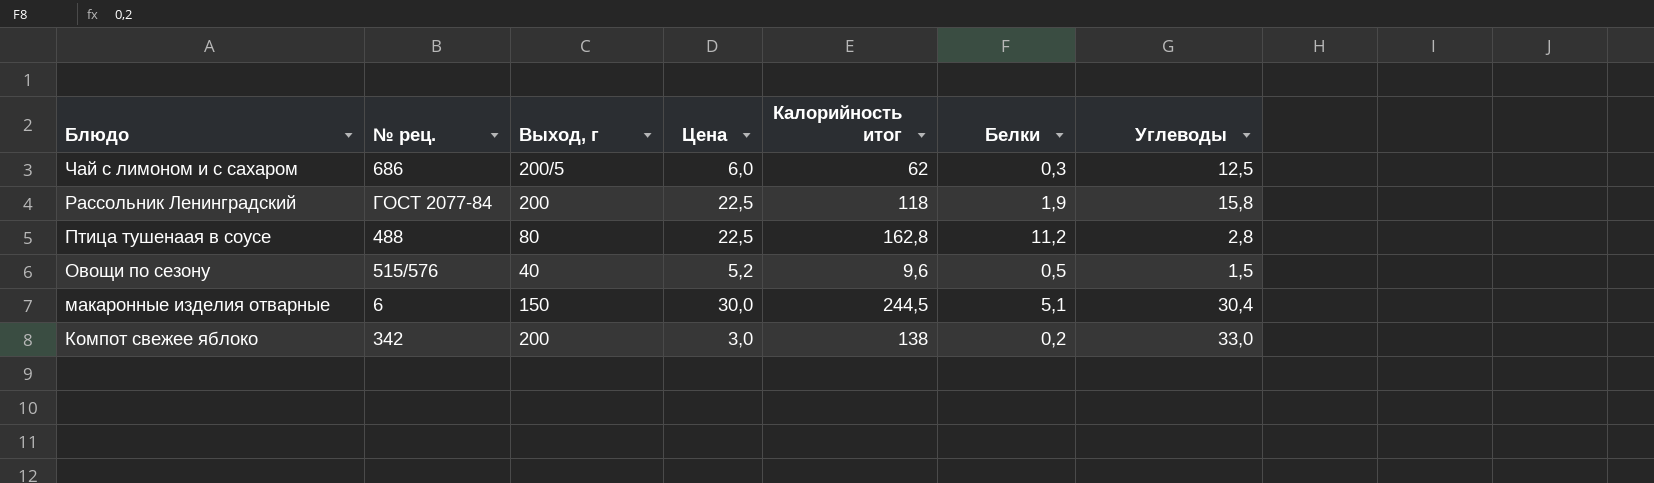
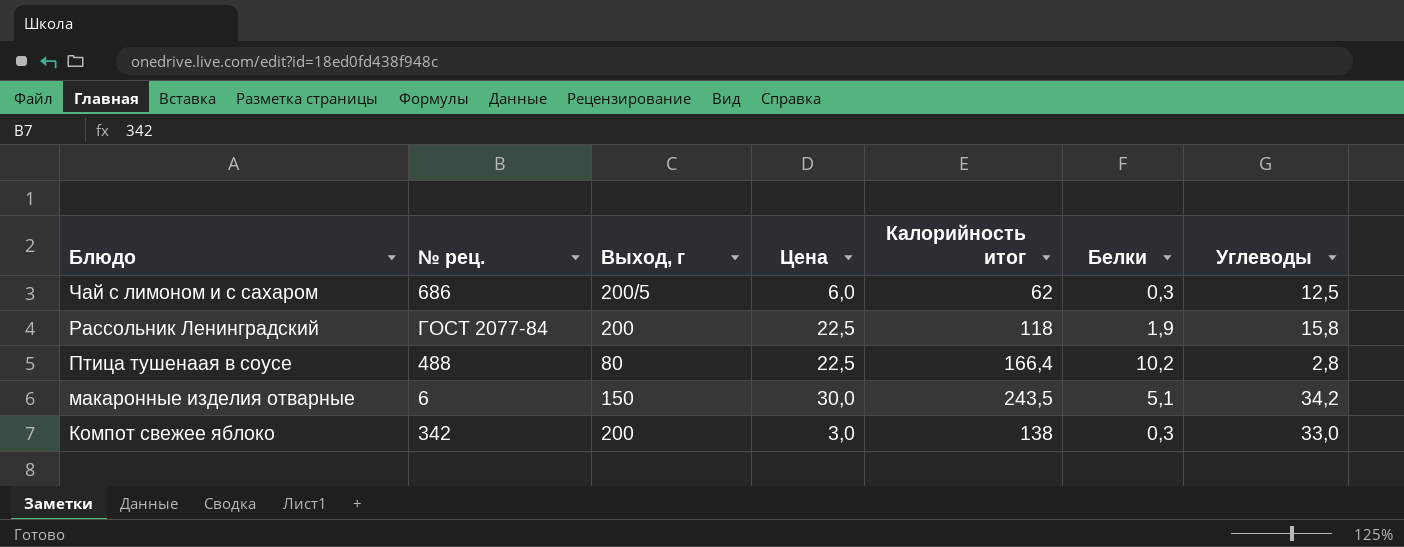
row Овощи по сезону: 515/576 | 40 | 5,2 | 9,6 | 0,5 | 1,5 -> none
Птица тушенаая в соусе | Калорийность итог: 162,8 -> 166,4
Птица тушенаая в соусе | Белки: 11,2 -> 10,2
макаронные изделия отварные | Калорийность итог: 244,5 -> 243,5
макаронные изделия отварные | Углеводы: 30,4 -> 34,2
Компот свежее яблоко | Белки: 0,2 -> 0,3

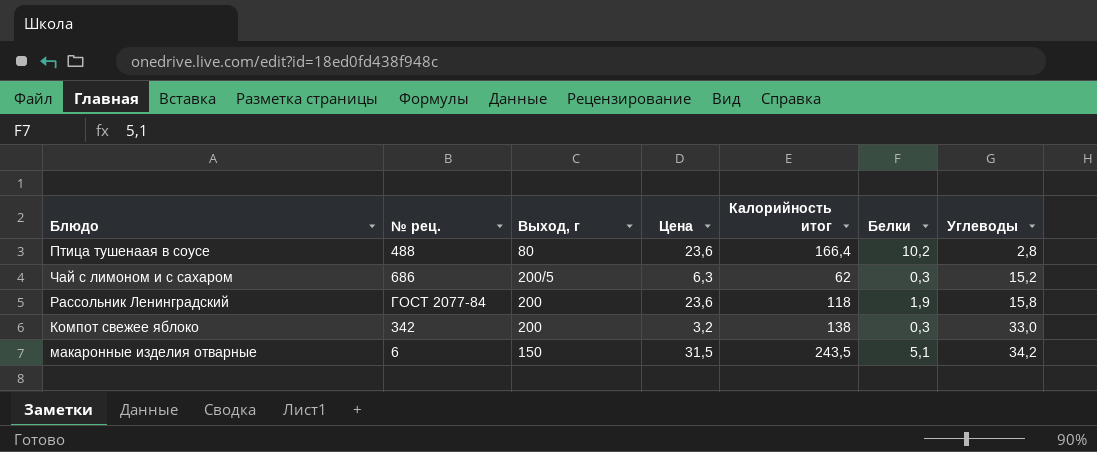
row order: Блюдо descending -> Углеводы ascending
Птица тушенаая в соусе | Цена: 22,5 -> 23,6
Чай с лимоном и с сахаром | Цена: 6,0 -> 6,3
Чай с лимоном и с сахаром | Углеводы: 12,5 -> 15,2
Рассольник Ленинградский | Цена: 22,5 -> 23,6
Компот свежее яблоко | Цена: 3,0 -> 3,2
макаронные изделия отварные | Цена: 30,0 -> 31,5

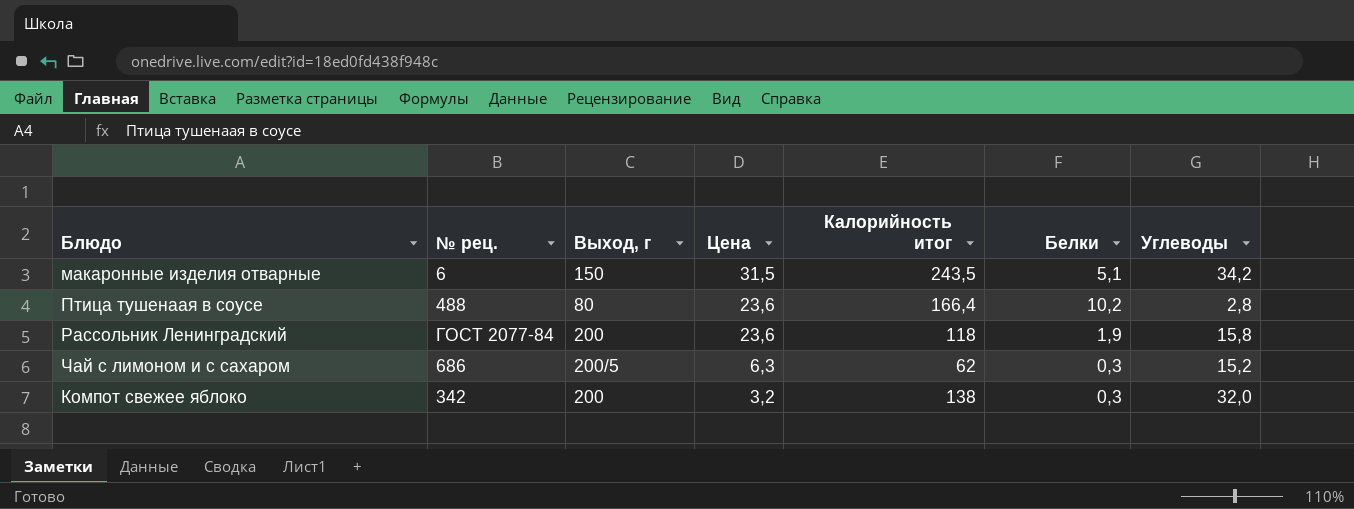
row order: Углеводы ascending -> Цена descending
Компот свежее яблоко | Углеводы: 33,0 -> 32,0

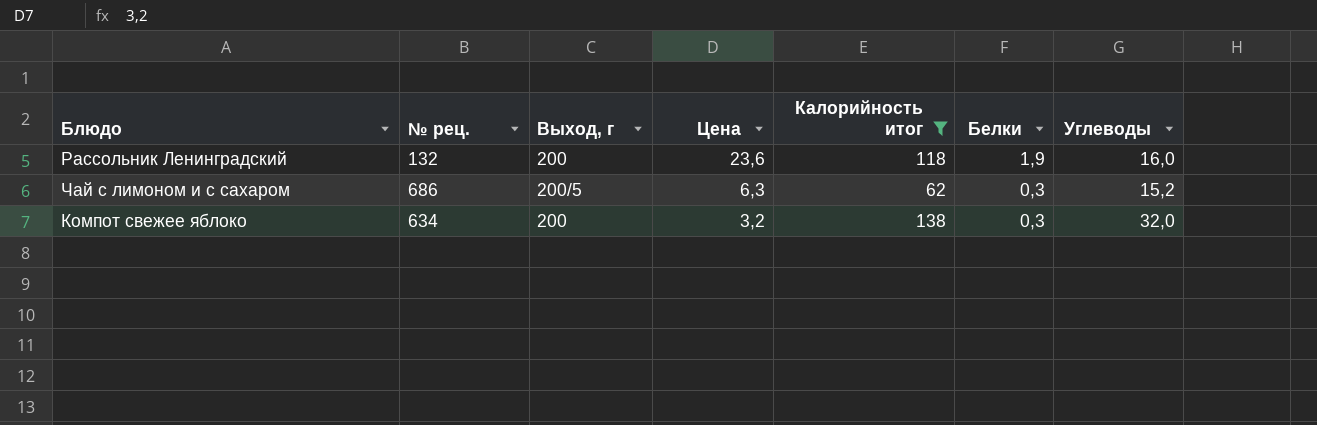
filter: none -> Калорийность итог <= 138
Рассольник Ленинградский | № рец.: ГОСТ 2077-84 -> 132
Рассольник Ленинградский | Углеводы: 15,8 -> 16,0
Компот свежее яблоко | № рец.: 342 -> 634

